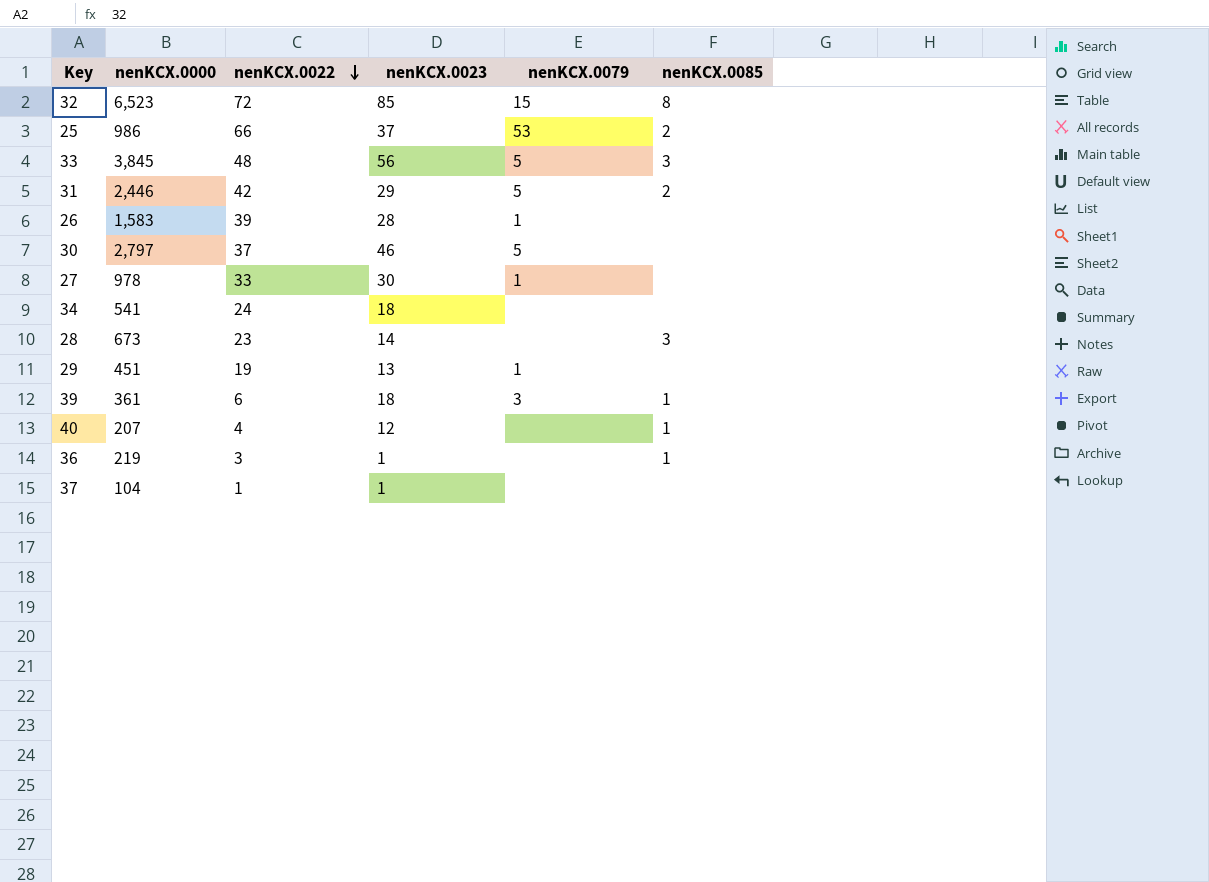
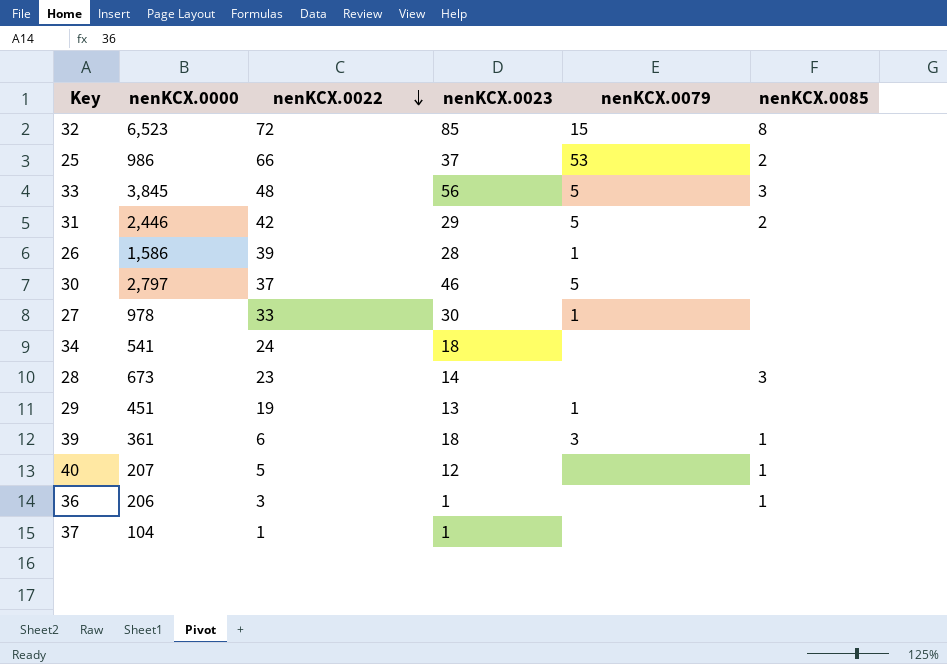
26 | nenKCX.0000: 1,583 -> 1,586
40 | nenKCX.0022: 4 -> 5
36 | nenKCX.0000: 219 -> 206

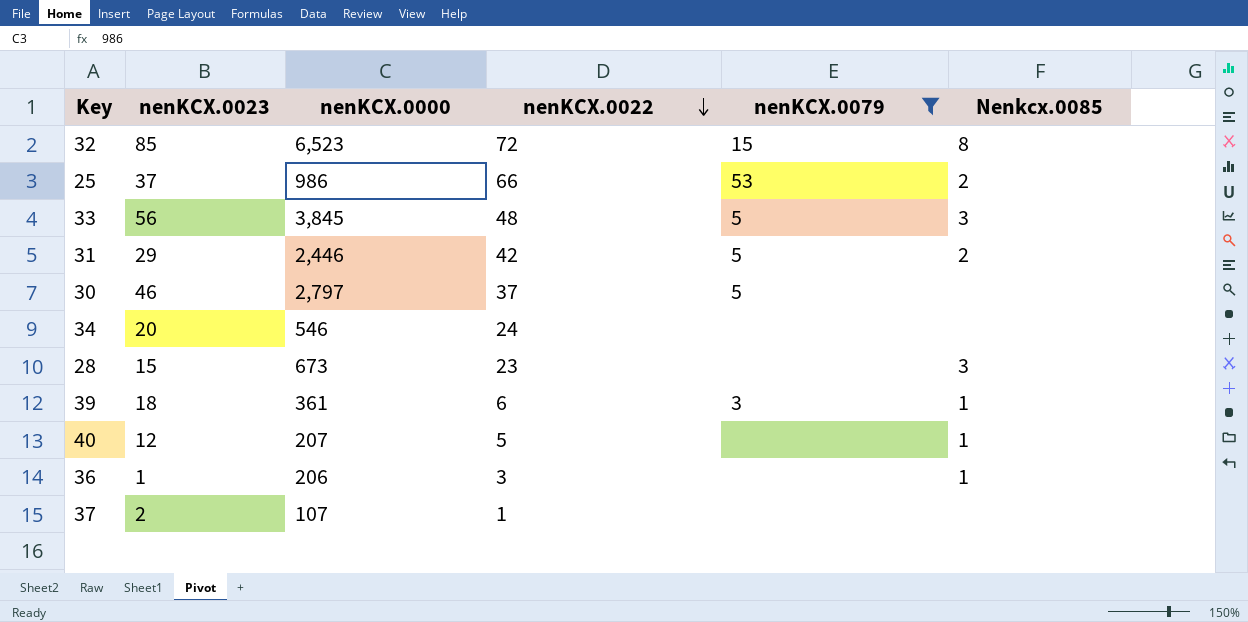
filter: none -> nenKCX.0079 != 1
column nenKCX.0023 | position: 4 -> 2
column name: nenKCX.0085 -> Nenkcx.0085
34 | nenKCX.0023: 18 -> 20
34 | nenKCX.0000: 541 -> 546
28 | nenKCX.0023: 14 -> 15
37 | nenKCX.0023: 1 -> 2
37 | nenKCX.0000: 104 -> 107

